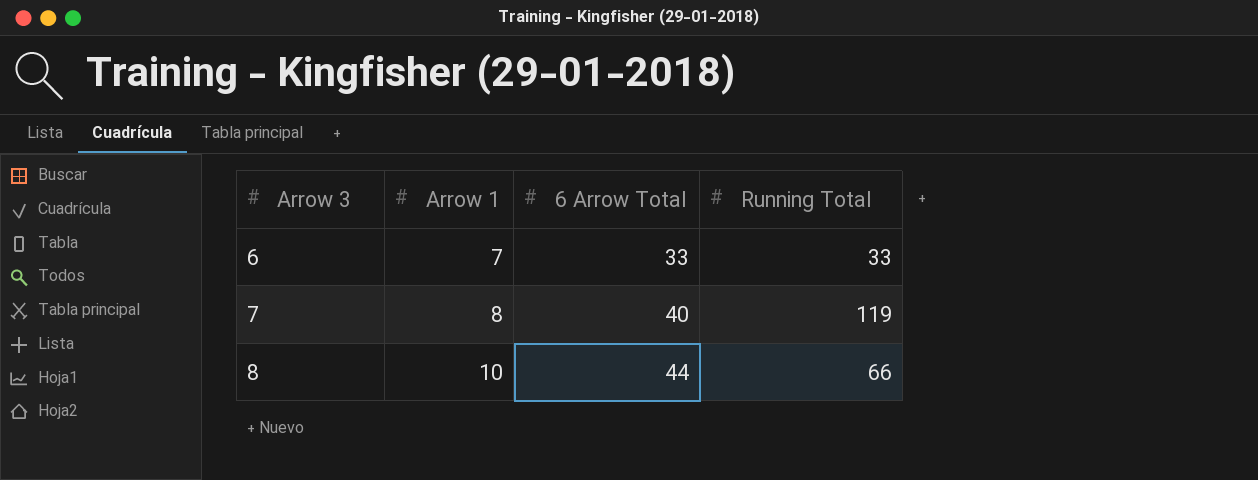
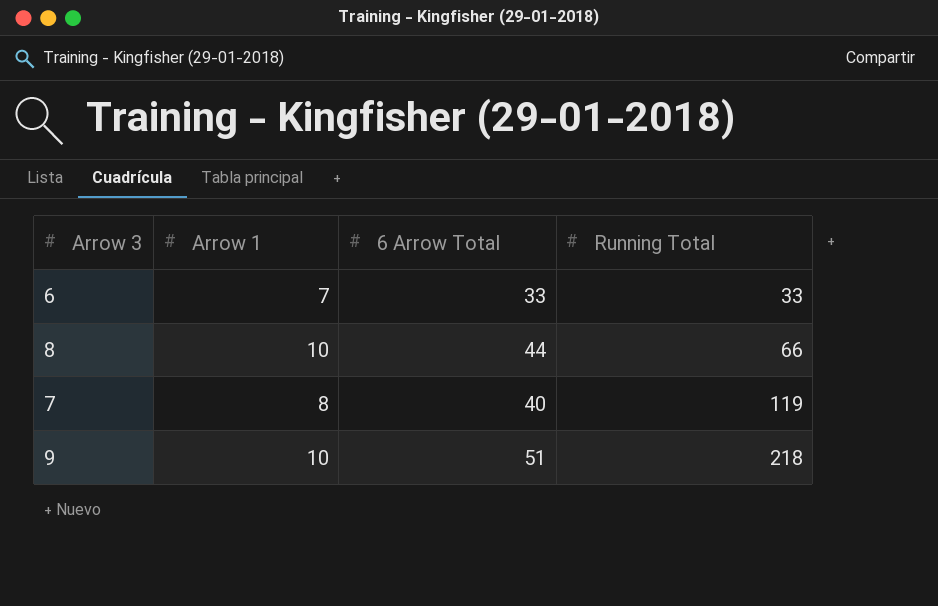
row order: Arrow 3 ascending -> Running Total ascending
row 9: none -> 10 | 51 | 218

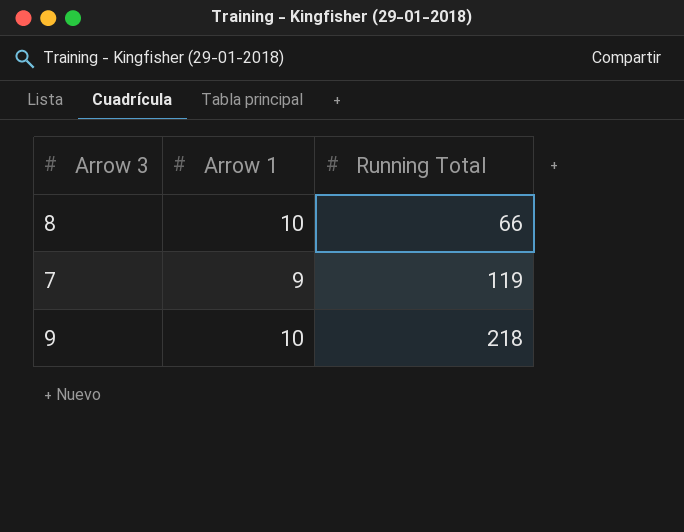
column 6 Arrow Total | position: 3 -> none
row 6: 7 | 33 | 33 -> none
7 | Arrow 1: 8 -> 9

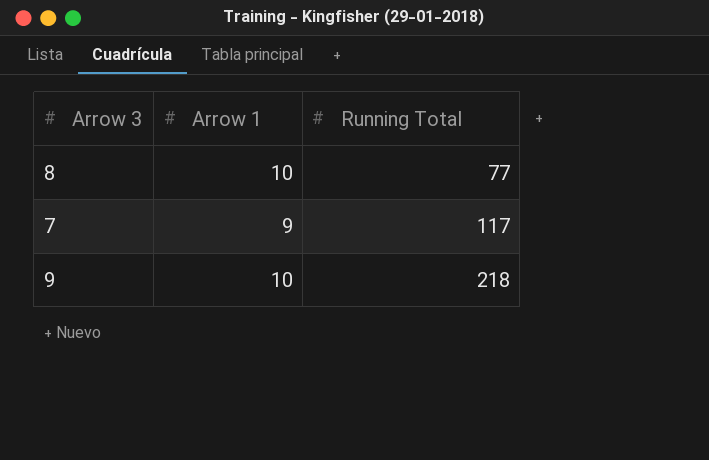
8 | Running Total: 66 -> 77
7 | Running Total: 119 -> 117

